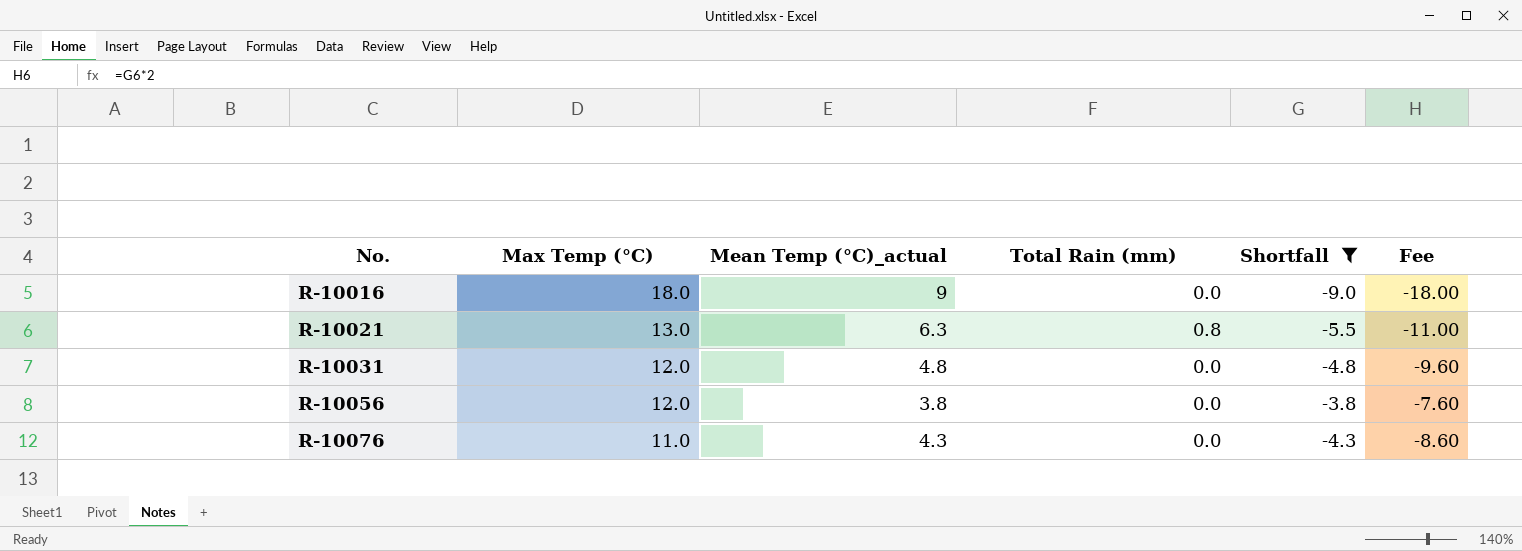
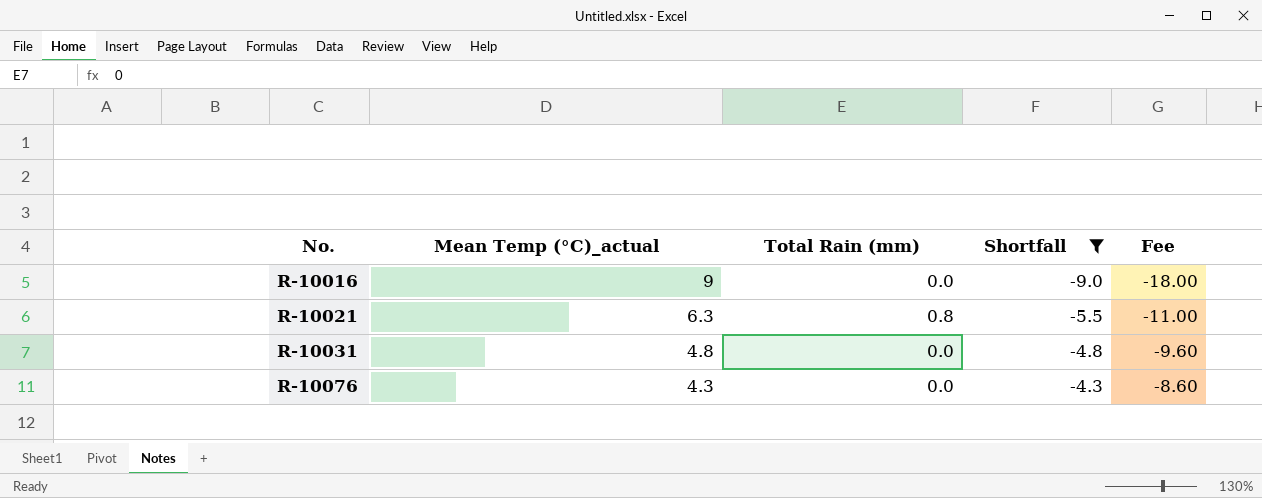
column Max Temp (°C) | position: 2 -> none
row R-10056: 12.0 | 3.8 | 0.0 | -3.8 | -7.60 -> none

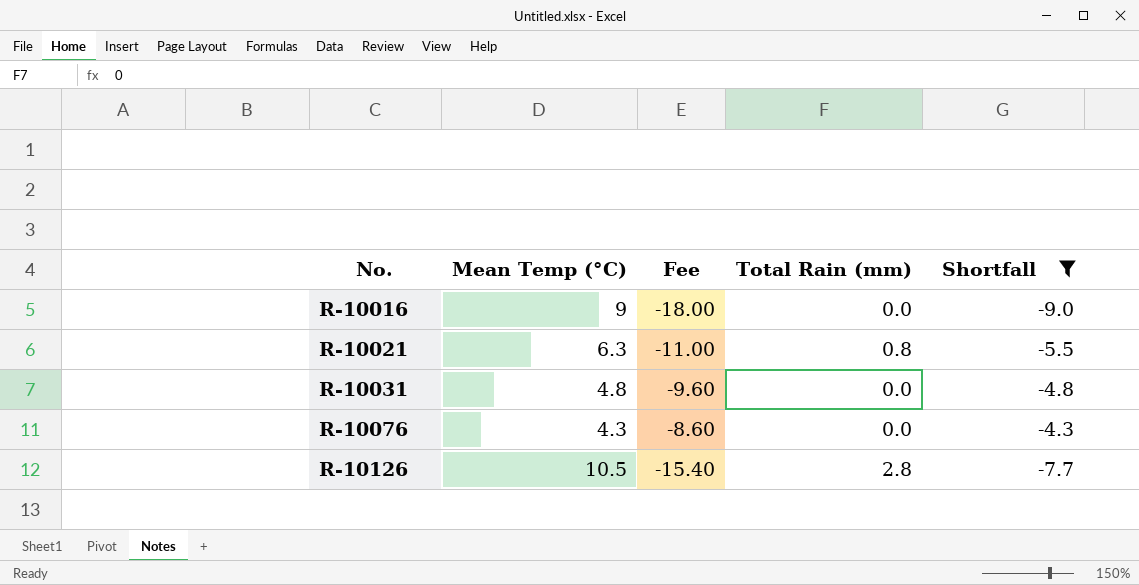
column name: Mean Temp (°C)_actual -> Mean Temp (°C)
column Fee | position: 5 -> 3
row R-10126: none -> 10.5 | -15.40 | 2.8 | -7.7

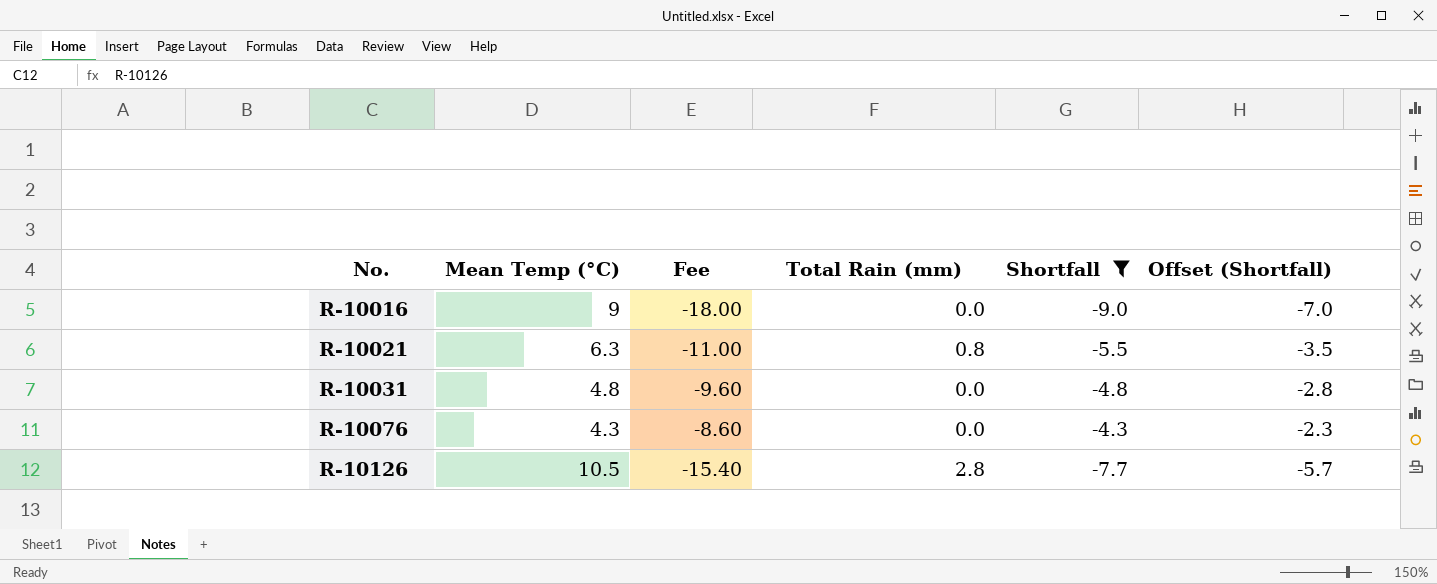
column Offset (Shortfall) | formula: none -> [Shortfall] + 2

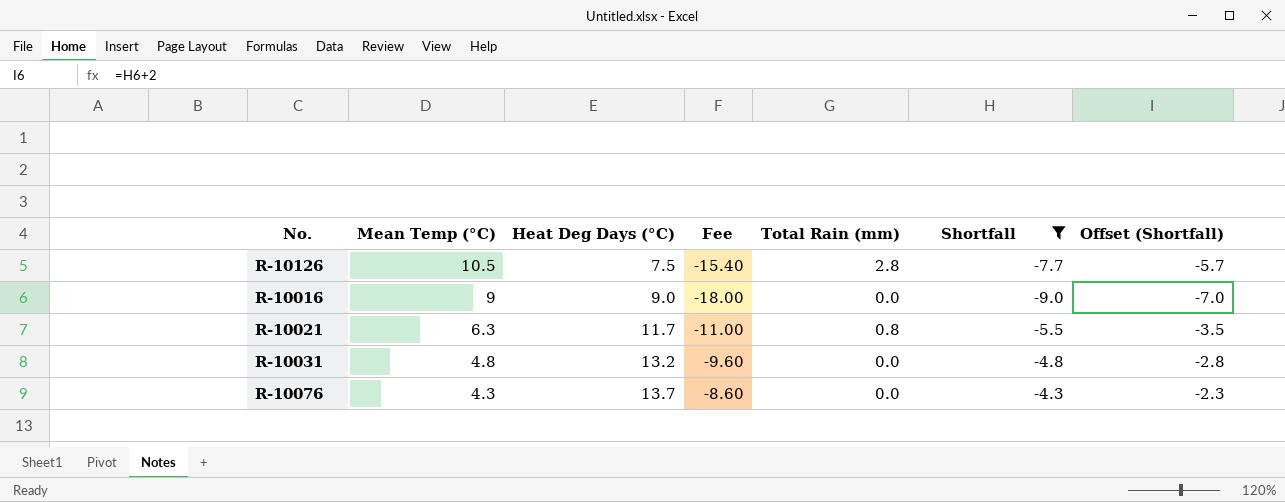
row order: No. ascending -> Mean Temp (°C) descending
column Heat Deg Days (°C) | position: none -> 3

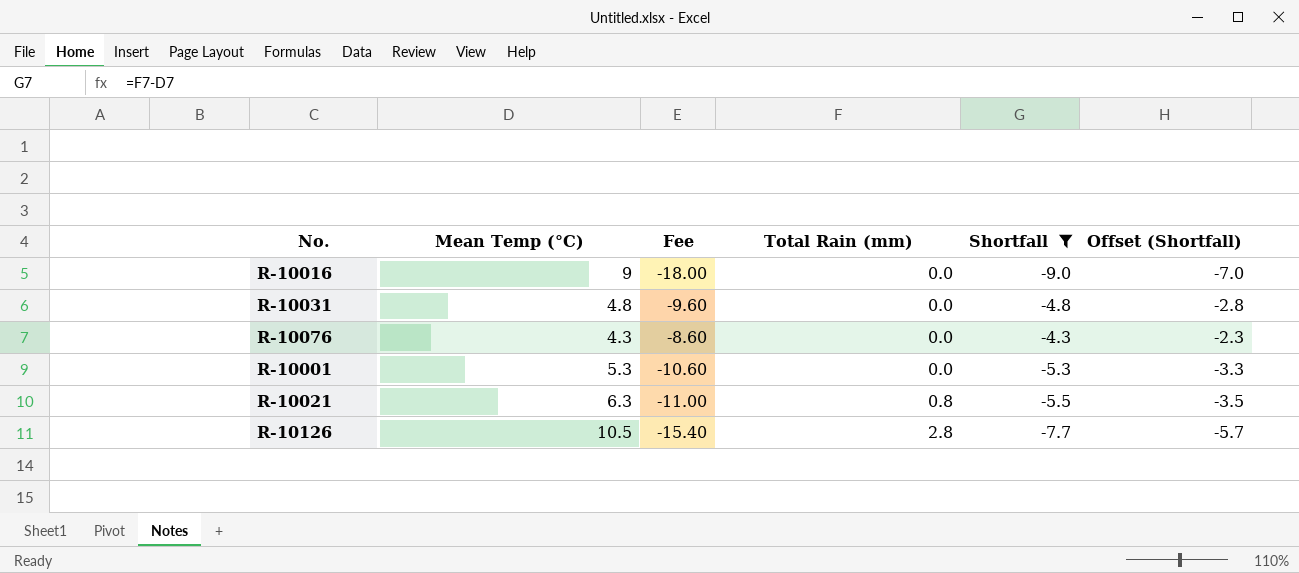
row order: Mean Temp (°C) descending -> Total Rain (mm) ascending
column Heat Deg Days (°C) | position: 3 -> none
row R-10001: none -> 5.3 | -10.60 | 0.0 | -5.3 | -3.3

